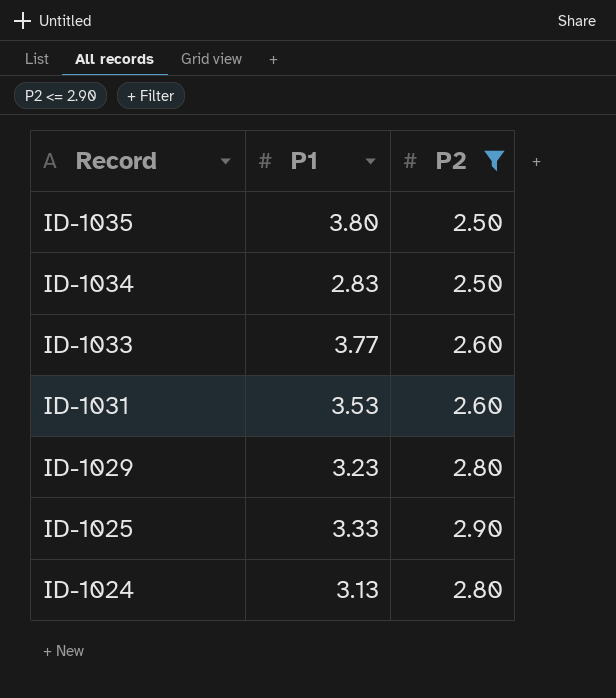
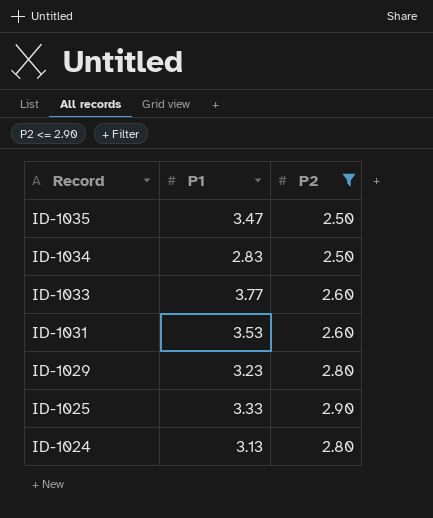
ID-1035 | P1: 3.80 -> 3.47

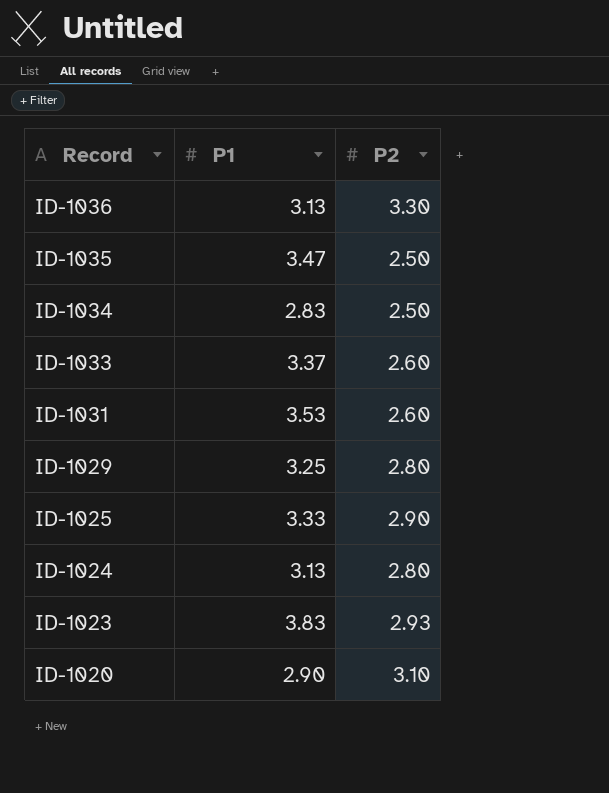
filter: P2 <= 2.90 -> none
ID-1033 | P1: 3.77 -> 3.37
ID-1029 | P1: 3.23 -> 3.25

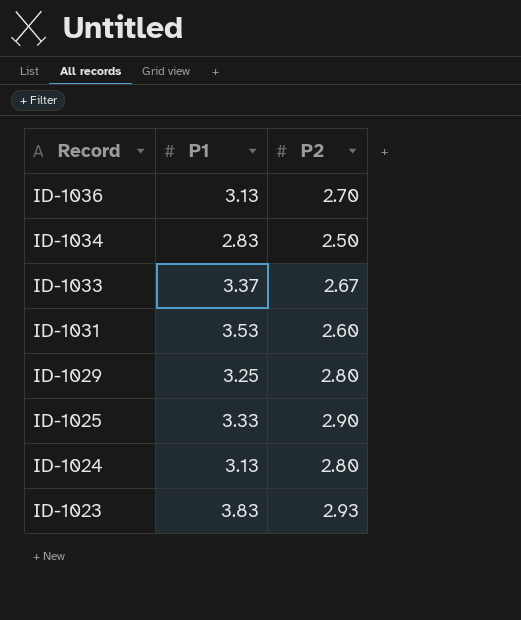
row ID-1035: 3.47 | 2.50 -> none
row ID-1020: 2.90 | 3.10 -> none
ID-1036 | P2: 3.30 -> 2.70
ID-1033 | P2: 2.60 -> 2.67

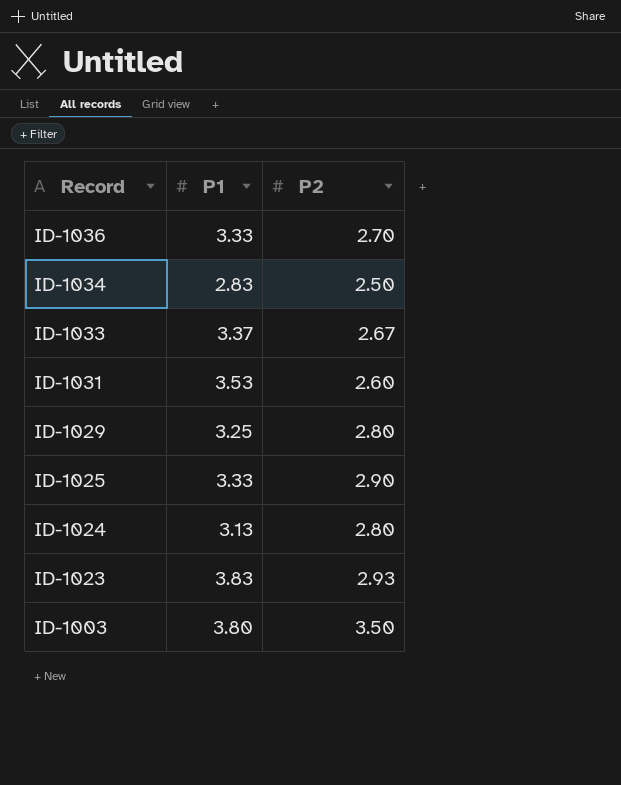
ID-1036 | P1: 3.13 -> 3.33
row ID-1003: none -> 3.80 | 3.50

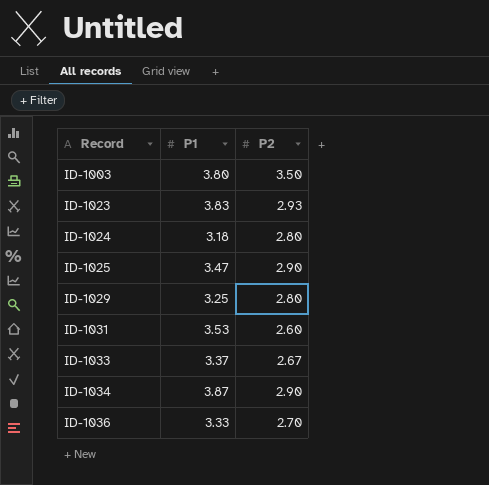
row order: Record descending -> Record ascending
ID-1024 | P1: 3.13 -> 3.18
ID-1025 | P1: 3.33 -> 3.47
ID-1034 | P1: 2.83 -> 3.87
ID-1034 | P2: 2.50 -> 2.90

